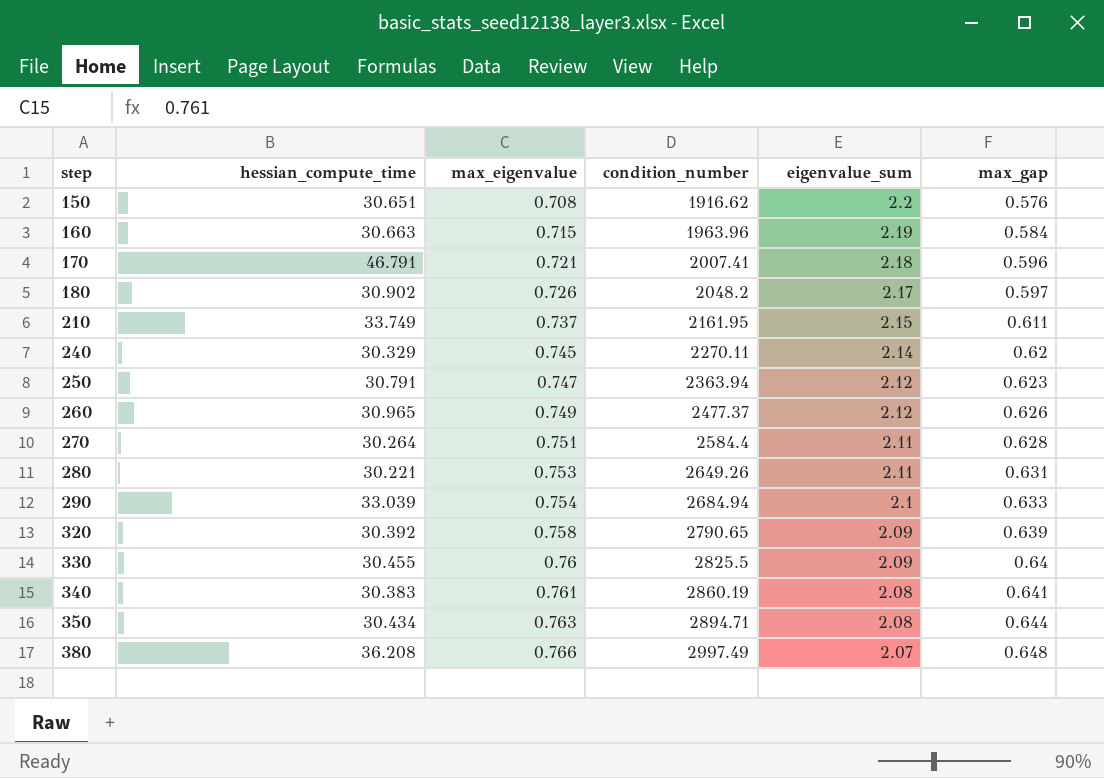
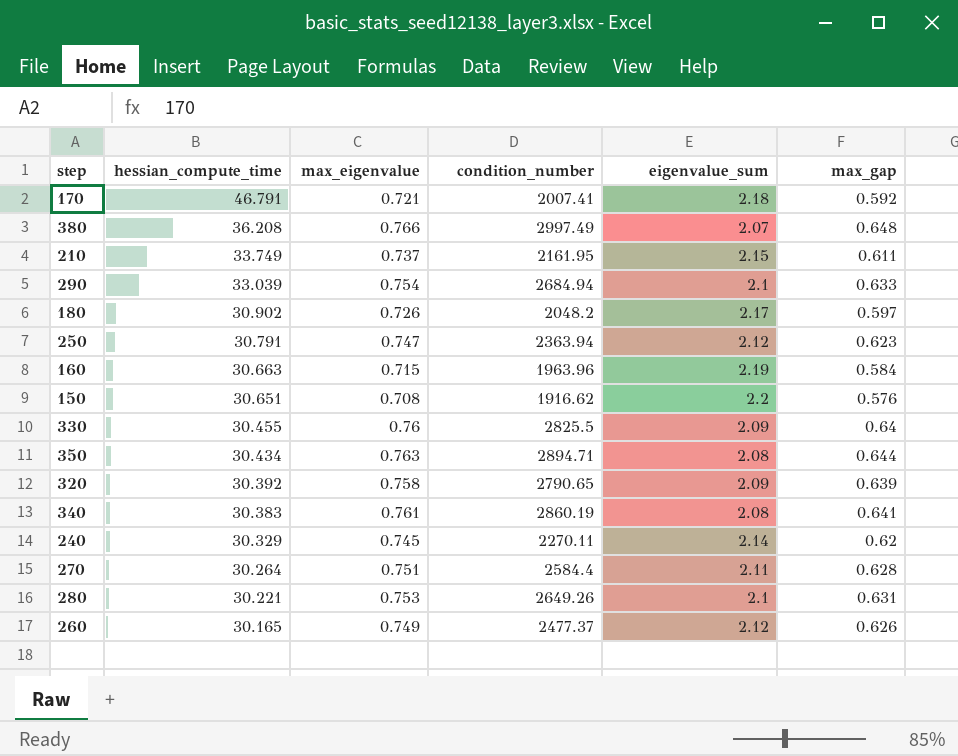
row order: step ascending -> hessian_compute_time descending
170 | max_gap: 0.596 -> 0.592
280 | eigenvalue_sum: 2.11 -> 2.1
260 | hessian_compute_time: 30.965 -> 30.165

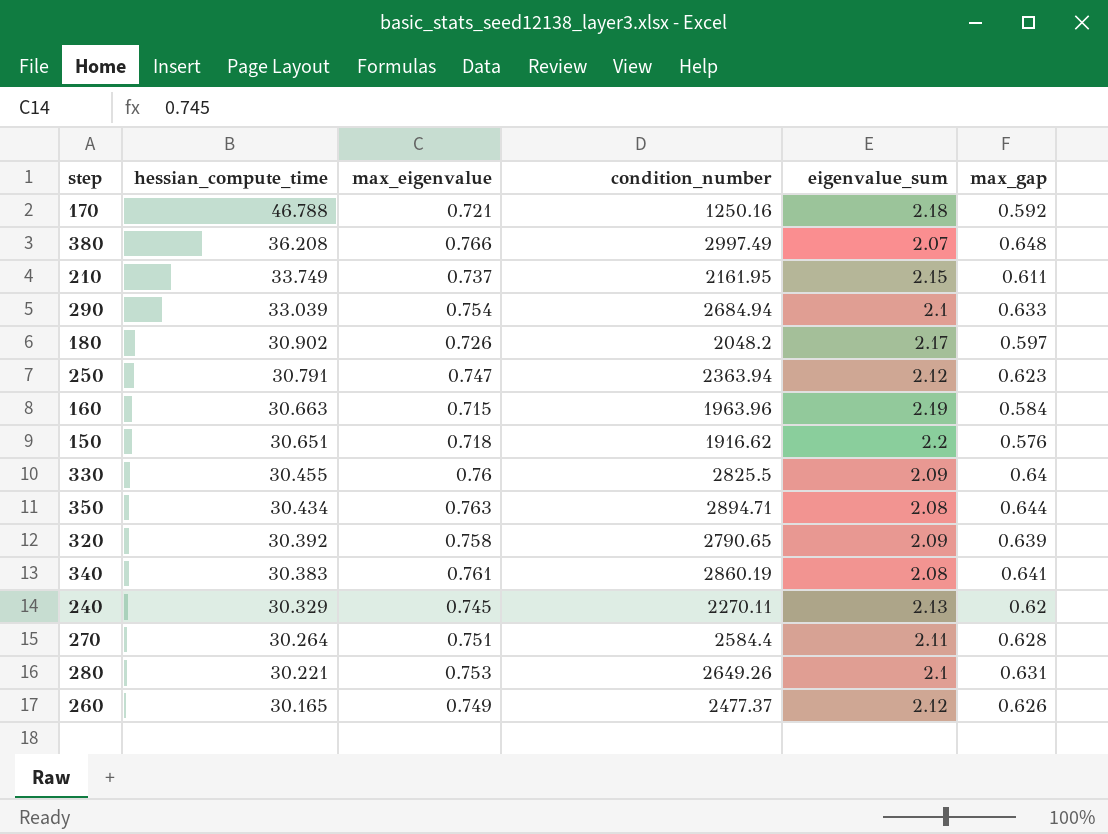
170 | hessian_compute_time: 46.791 -> 46.788
170 | condition_number: 2007.41 -> 1250.16
150 | max_eigenvalue: 0.708 -> 0.718
240 | eigenvalue_sum: 2.14 -> 2.13

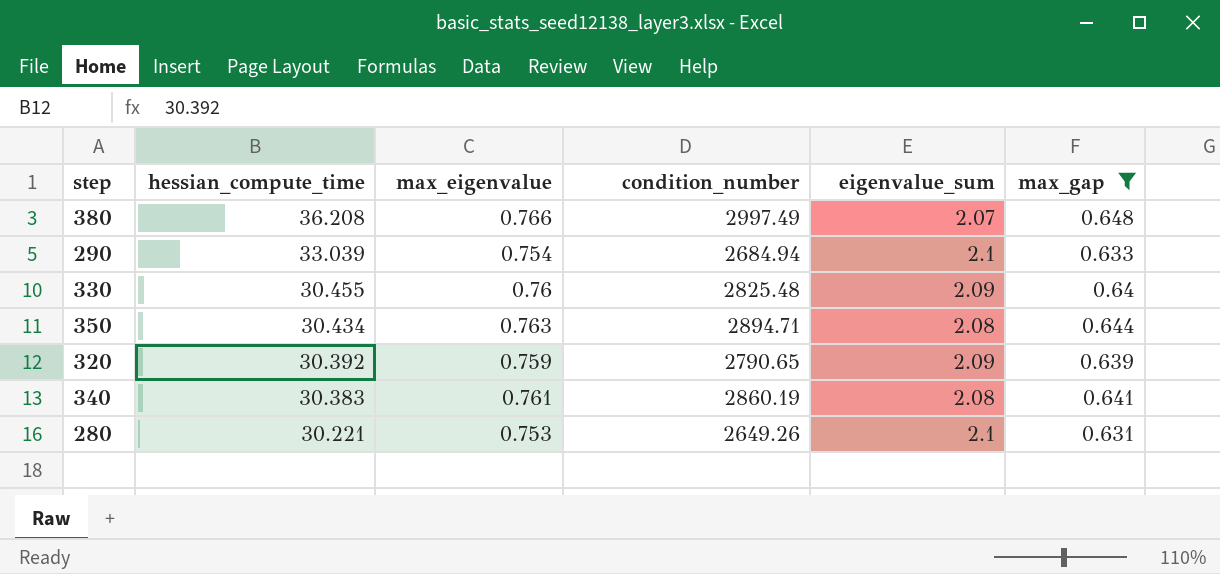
filter: none -> max_gap >= 0.631
330 | condition_number: 2825.5 -> 2825.48
320 | max_eigenvalue: 0.758 -> 0.759

